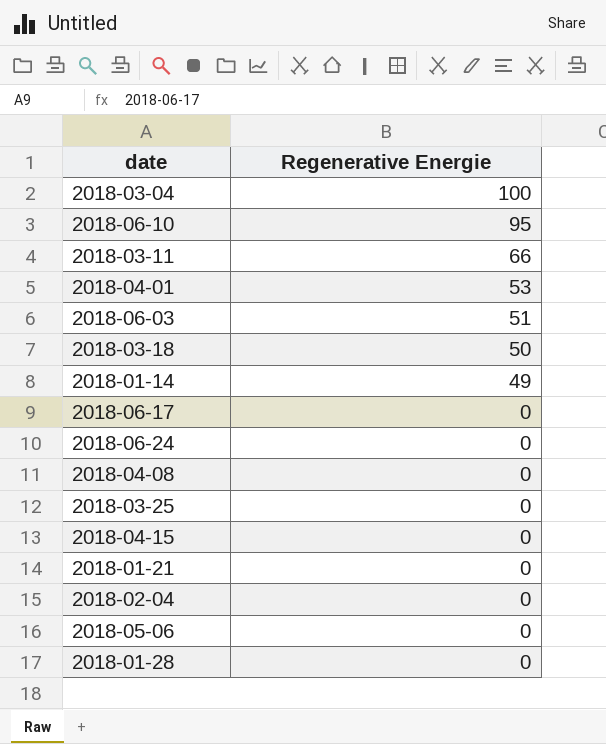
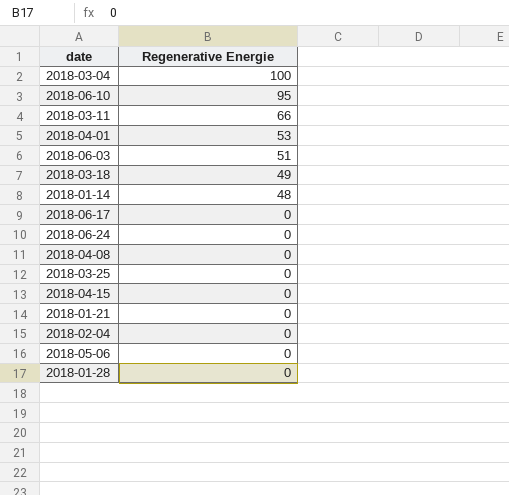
2018-03-18 | Regenerative Energie: 50 -> 49
2018-01-14 | Regenerative Energie: 49 -> 48

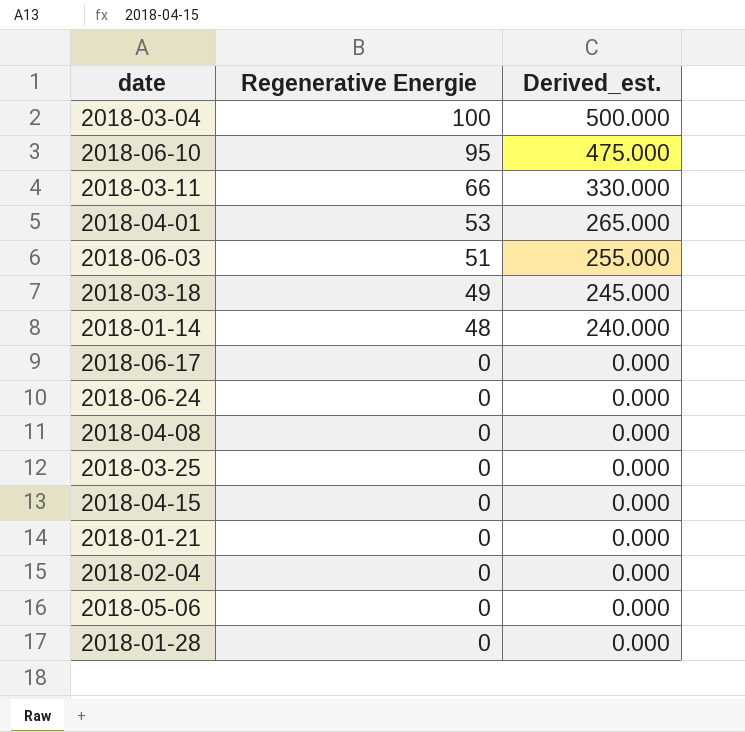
column Derived_est. | formula: none -> [Regenerative Energie] * 5

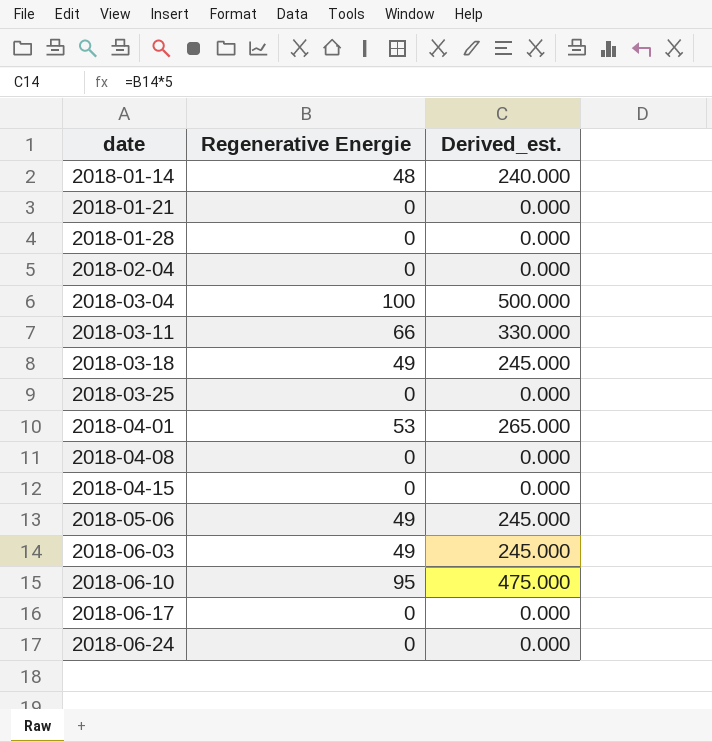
row order: Regenerative Energie descending -> date ascending
2018-05-06 | Regenerative Energie: 0 -> 49
2018-05-06 | Derived_est.: 0.000 -> 245.000
2018-06-03 | Regenerative Energie: 51 -> 49
2018-06-03 | Derived_est.: 255.000 -> 245.000

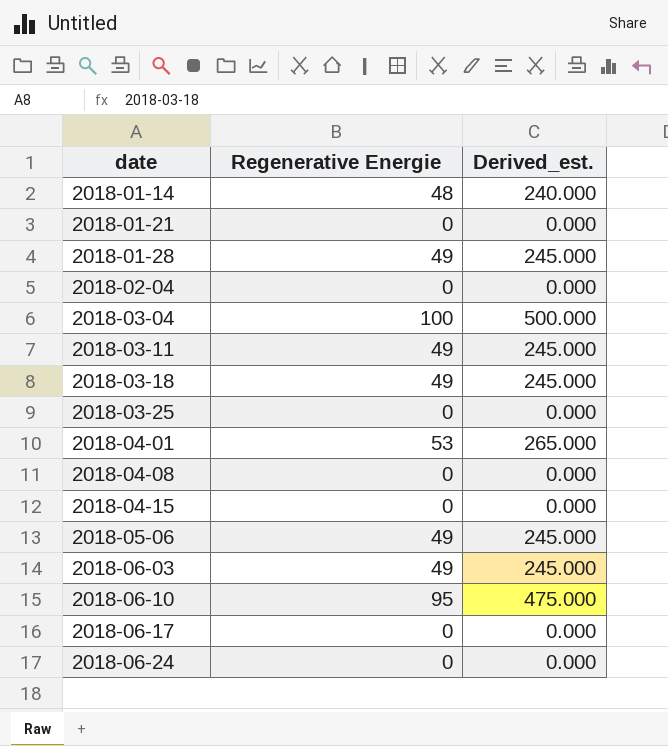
2018-01-28 | Regenerative Energie: 0 -> 49
2018-01-28 | Derived_est.: 0.000 -> 245.000
2018-03-11 | Regenerative Energie: 66 -> 49
2018-03-11 | Derived_est.: 330.000 -> 245.000

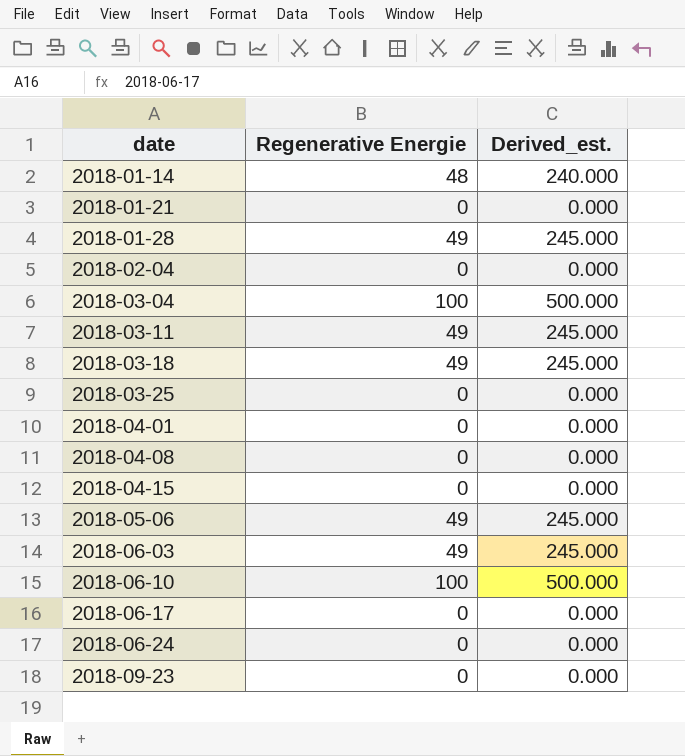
2018-04-01 | Regenerative Energie: 53 -> 0
2018-04-01 | Derived_est.: 265.000 -> 0.000
2018-06-10 | Regenerative Energie: 95 -> 100
2018-06-10 | Derived_est.: 475.000 -> 500.000
row 2018-09-23: none -> 0 | 0.000

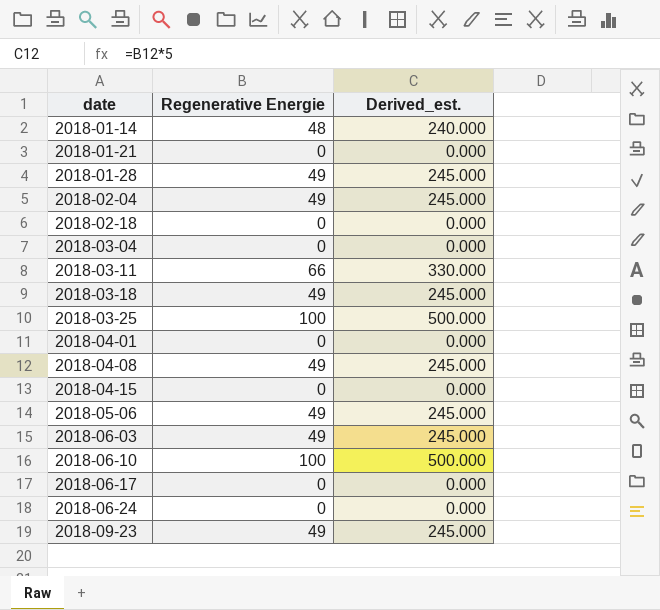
2018-02-04 | Regenerative Energie: 0 -> 49
2018-02-04 | Derived_est.: 0.000 -> 245.000
row 2018-02-18: none -> 0 | 0.000
2018-03-04 | Regenerative Energie: 100 -> 0
2018-03-04 | Derived_est.: 500.000 -> 0.000
2018-03-11 | Regenerative Energie: 49 -> 66
2018-03-11 | Derived_est.: 245.000 -> 330.000
2018-03-25 | Regenerative Energie: 0 -> 100
2018-03-25 | Derived_est.: 0.000 -> 500.000
2018-04-08 | Regenerative Energie: 0 -> 49
2018-04-08 | Derived_est.: 0.000 -> 245.000
2018-09-23 | Regenerative Energie: 0 -> 49
2018-09-23 | Derived_est.: 0.000 -> 245.000

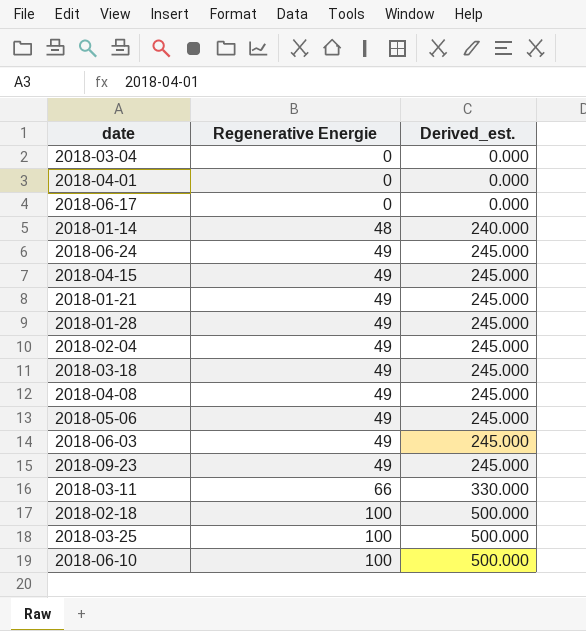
row order: date ascending -> Regenerative Energie ascending
2018-06-24 | Regenerative Energie: 0 -> 49
2018-06-24 | Derived_est.: 0.000 -> 245.000
2018-04-15 | Regenerative Energie: 0 -> 49
2018-04-15 | Derived_est.: 0.000 -> 245.000
2018-01-21 | Regenerative Energie: 0 -> 49
2018-01-21 | Derived_est.: 0.000 -> 245.000
2018-02-18 | Regenerative Energie: 0 -> 100
2018-02-18 | Derived_est.: 0.000 -> 500.000

